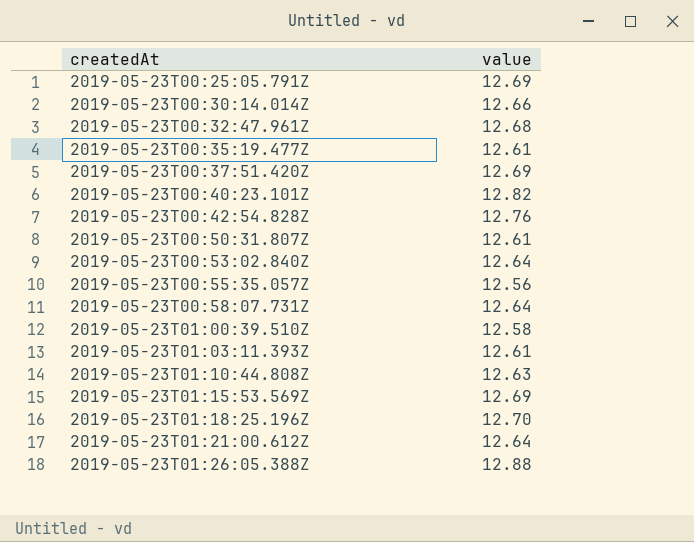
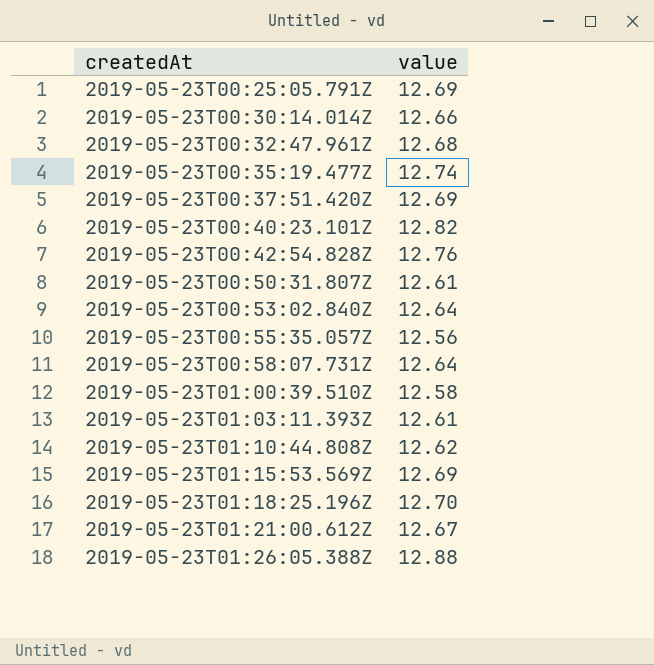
2019-05-23T00:35:19.477Z | value: 12.61 -> 12.74
2019-05-23T01:10:44.808Z | value: 12.63 -> 12.62
2019-05-23T01:21:00.612Z | value: 12.64 -> 12.67

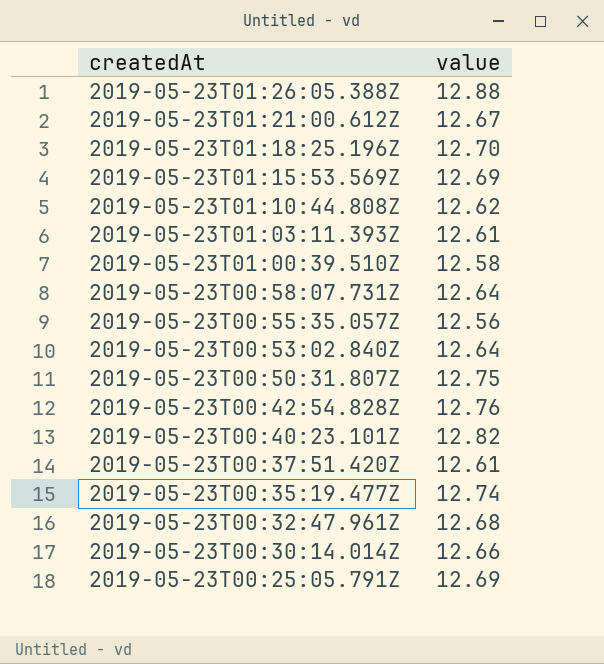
row order: createdAt ascending -> createdAt descending
2019-05-23T00:50:31.807Z | value: 12.61 -> 12.75
2019-05-23T00:37:51.420Z | value: 12.69 -> 12.61

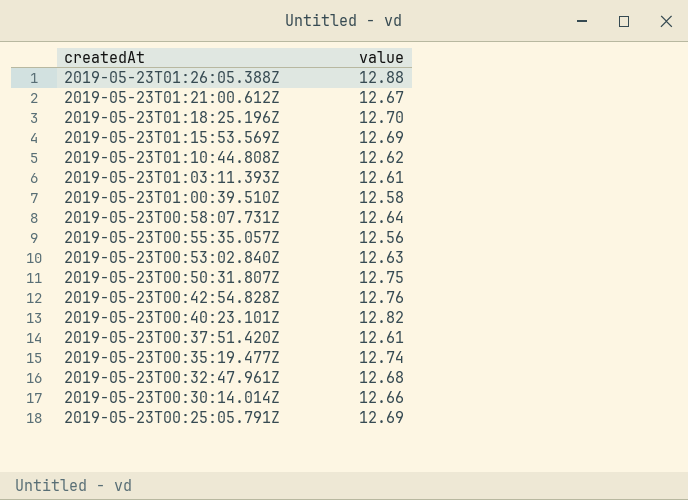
2019-05-23T00:53:02.840Z | value: 12.64 -> 12.63

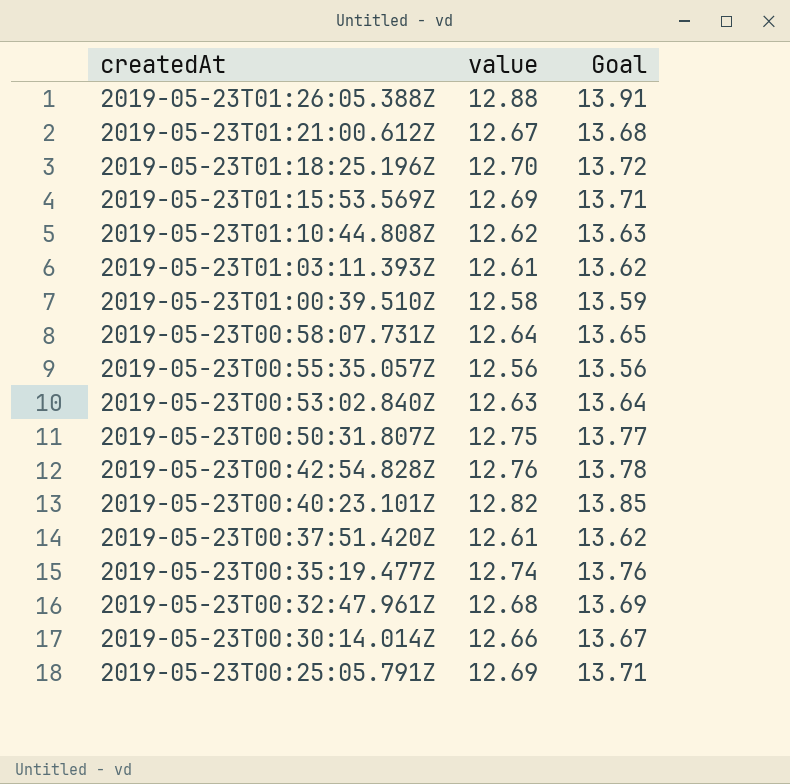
column Goal | formula: none -> [value] * 1.08

